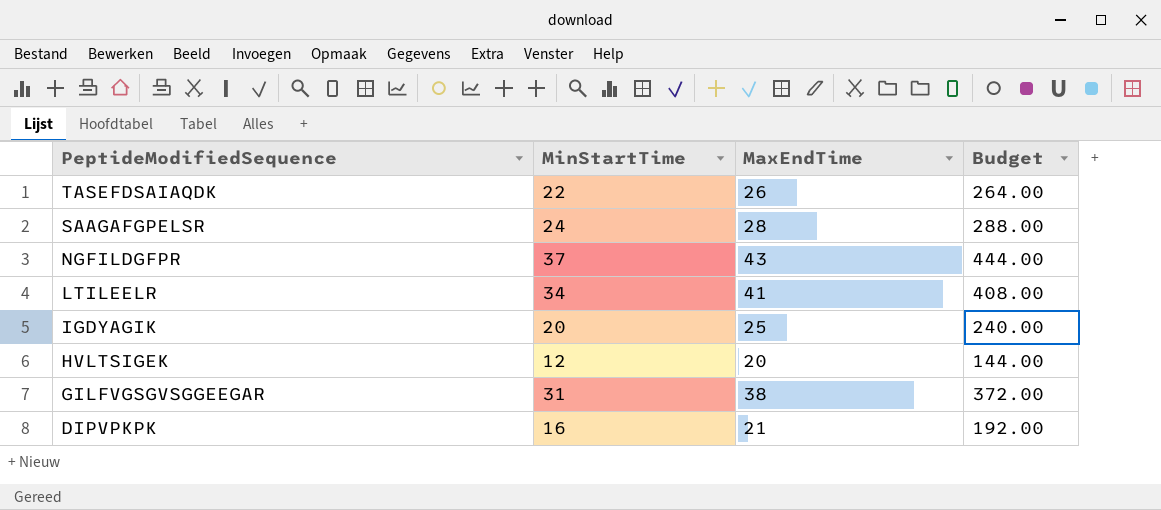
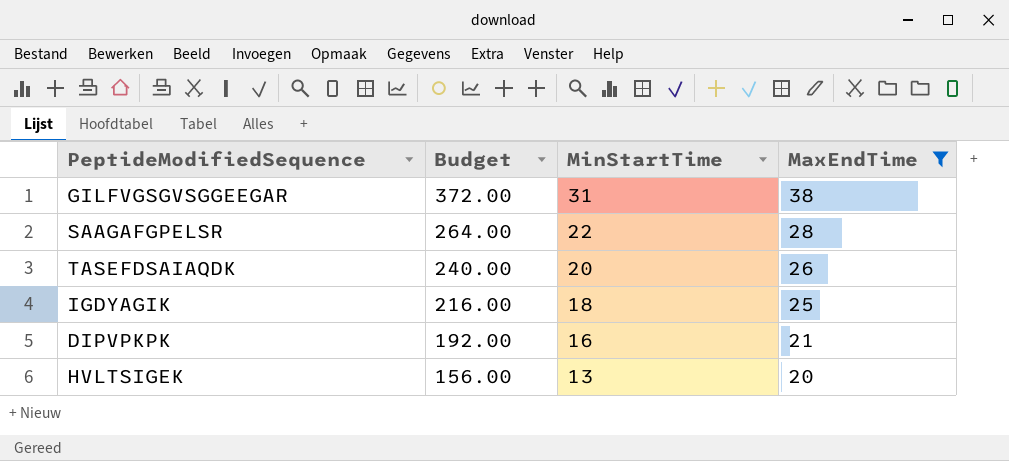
filter: none -> MaxEndTime <= 38
row order: PeptideModifiedSequence descending -> Budget descending
column Budget | position: 4 -> 2
SAAGAFGPELSR | Budget: 288.00 -> 264.00
SAAGAFGPELSR | MinStartTime: 24 -> 22
TASEFDSAIAQDK | Budget: 264.00 -> 240.00
TASEFDSAIAQDK | MinStartTime: 22 -> 20
IGDYAGIK | Budget: 240.00 -> 216.00
IGDYAGIK | MinStartTime: 20 -> 18
HVLTSIGEK | Budget: 144.00 -> 156.00
HVLTSIGEK | MinStartTime: 12 -> 13

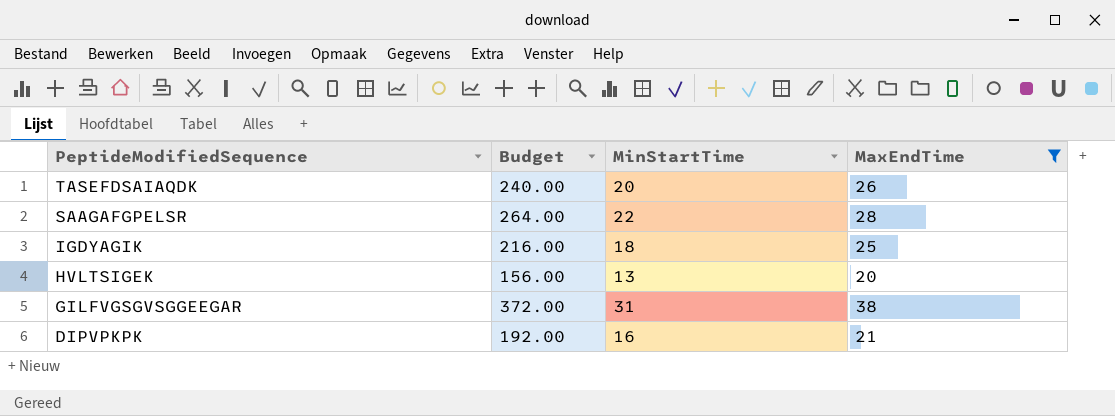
row order: Budget descending -> PeptideModifiedSequence descending

